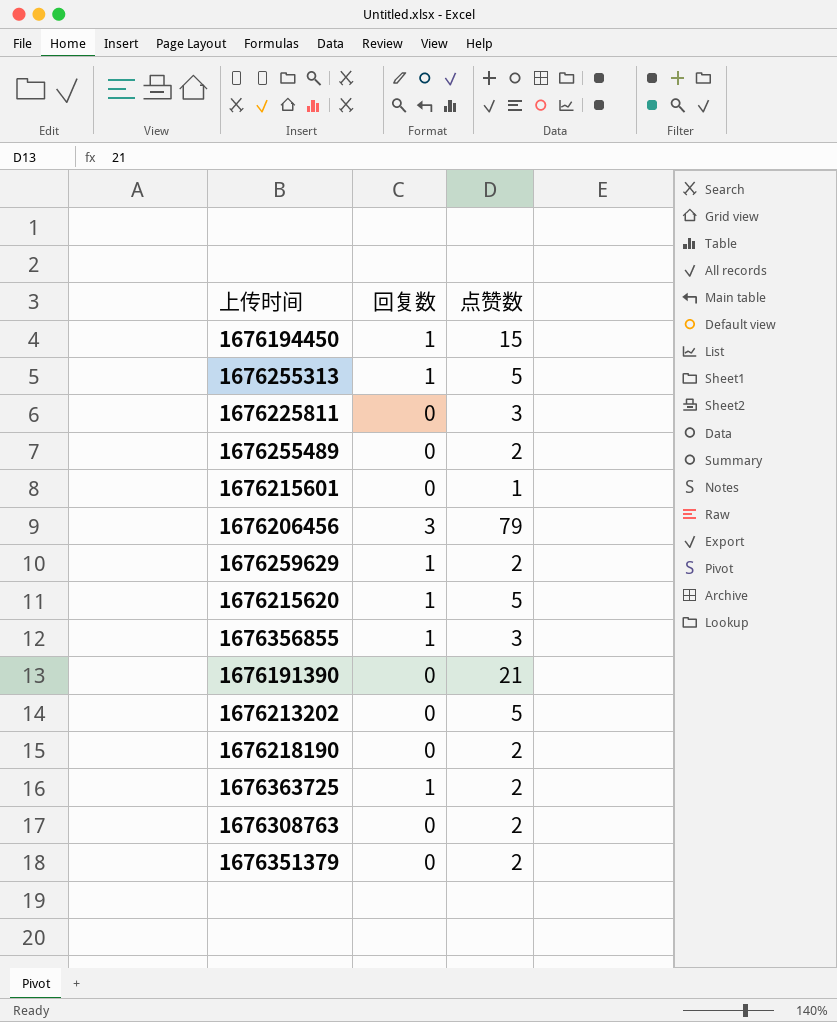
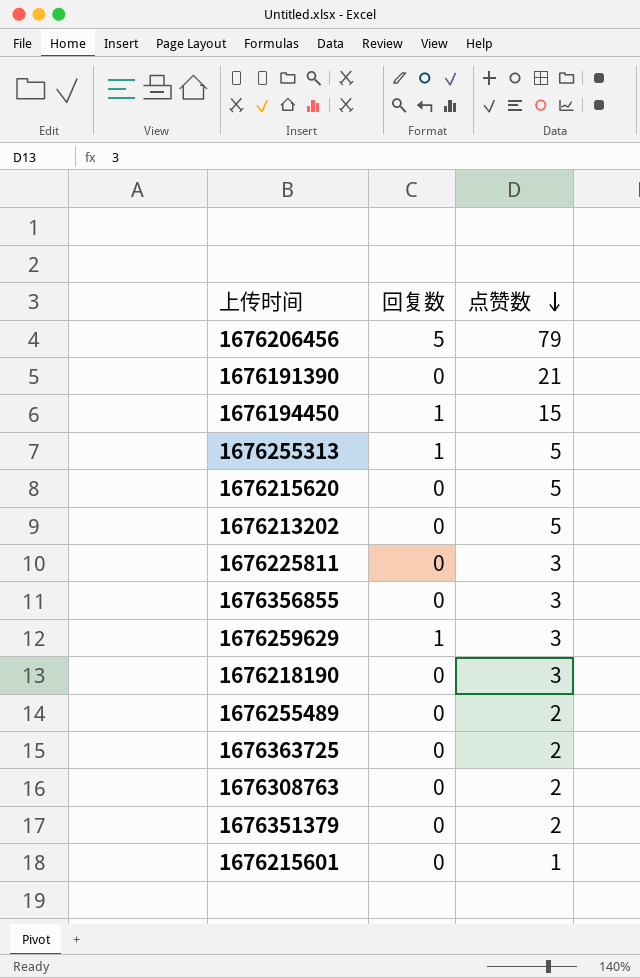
row order: none -> 点赞数 descending
1676206456 | 回复数: 3 -> 5
1676215620 | 回复数: 1 -> 0
1676356855 | 回复数: 1 -> 0
1676259629 | 点赞数: 2 -> 3
1676218190 | 点赞数: 2 -> 3
1676363725 | 回复数: 1 -> 0

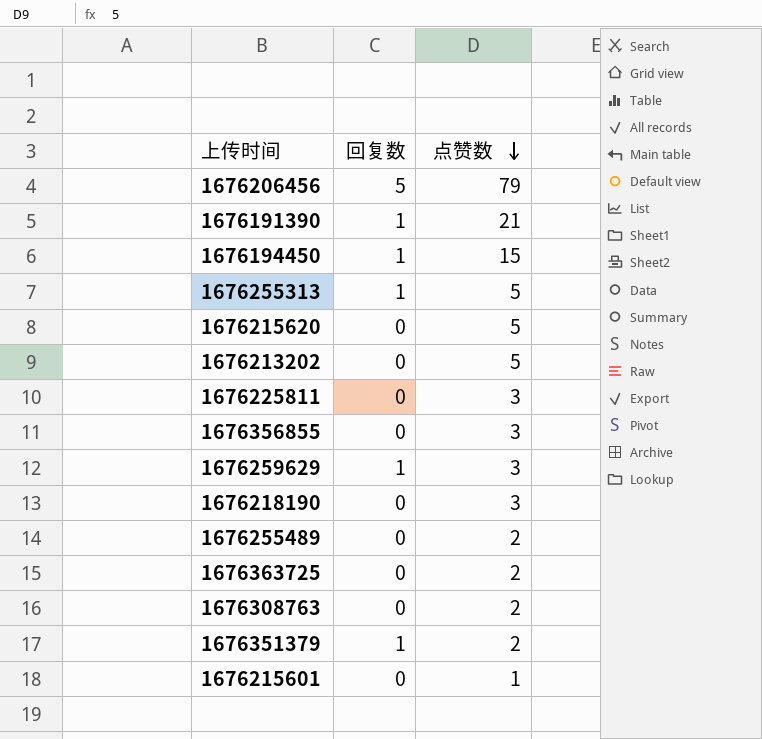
1676191390 | 回复数: 0 -> 1
1676351379 | 回复数: 0 -> 1

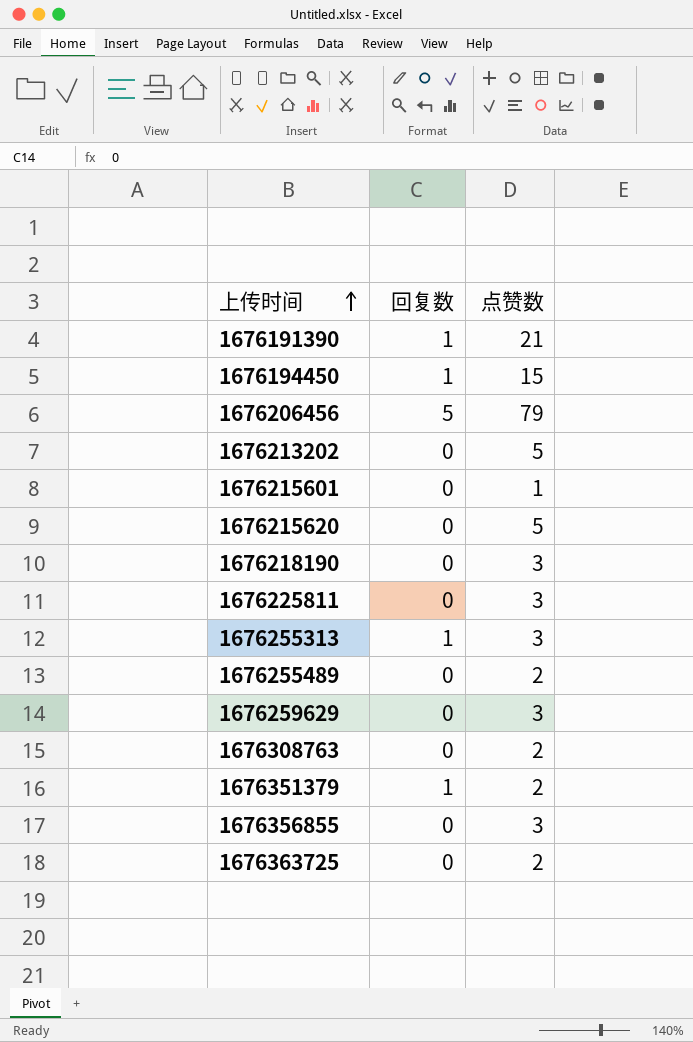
row order: 点赞数 descending -> 上传时间 ascending
1676255313 | 点赞数: 5 -> 3
1676259629 | 回复数: 1 -> 0

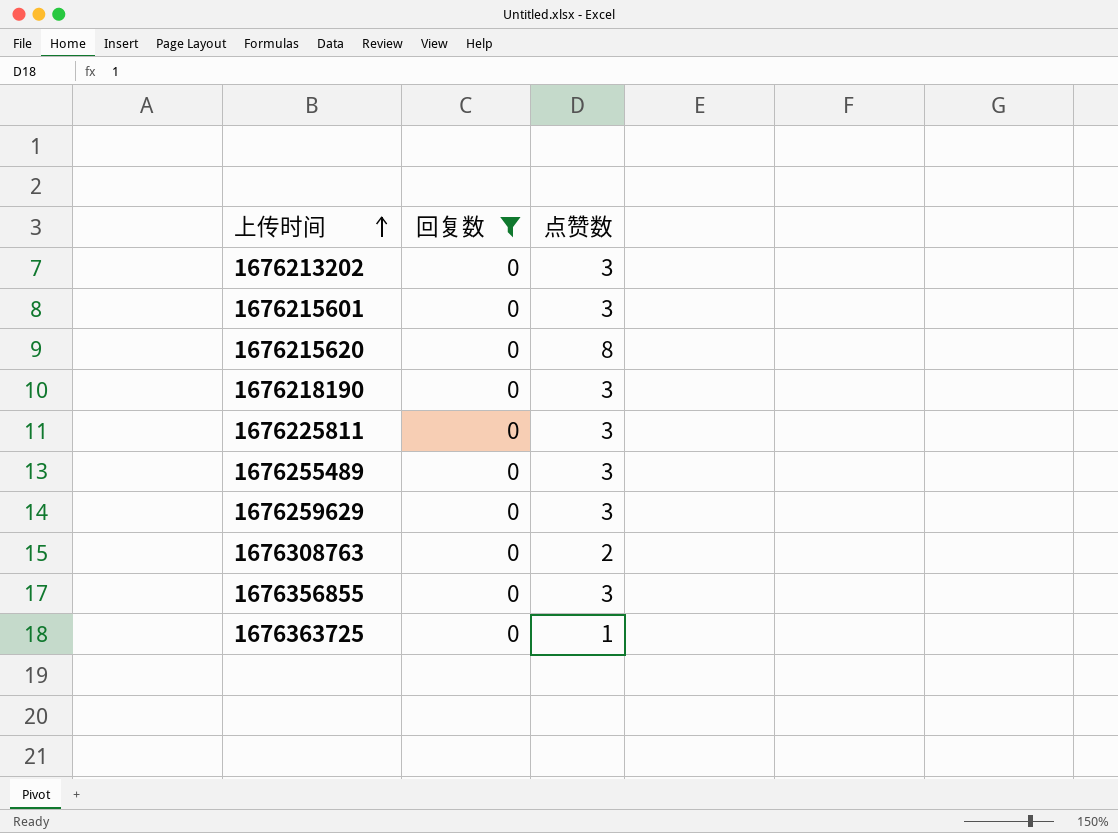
filter: none -> 回复数 = 0
1676213202 | 点赞数: 5 -> 3
1676215601 | 点赞数: 1 -> 3
1676215620 | 点赞数: 5 -> 8
1676255489 | 点赞数: 2 -> 3
1676363725 | 点赞数: 2 -> 1

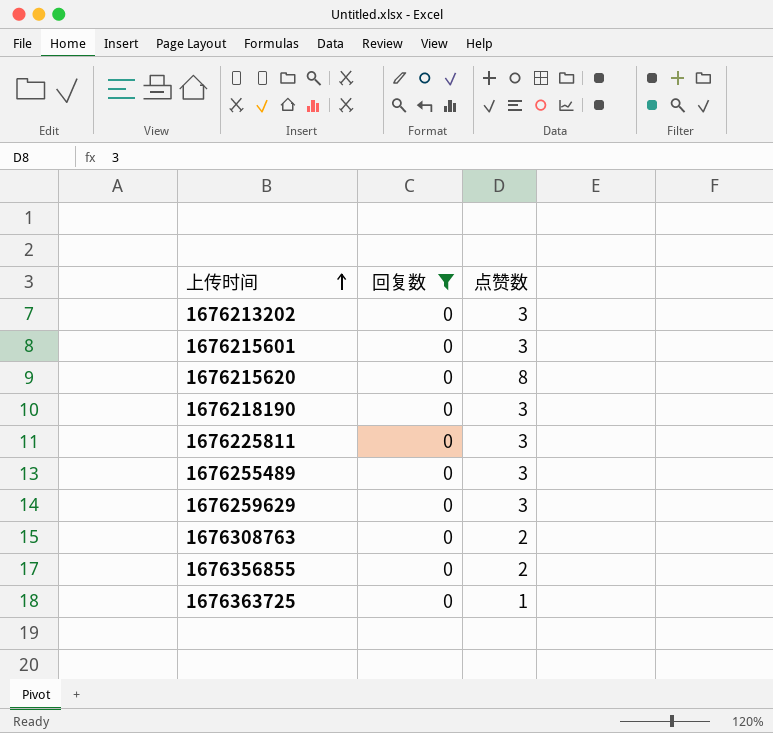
1676356855 | 点赞数: 3 -> 2

